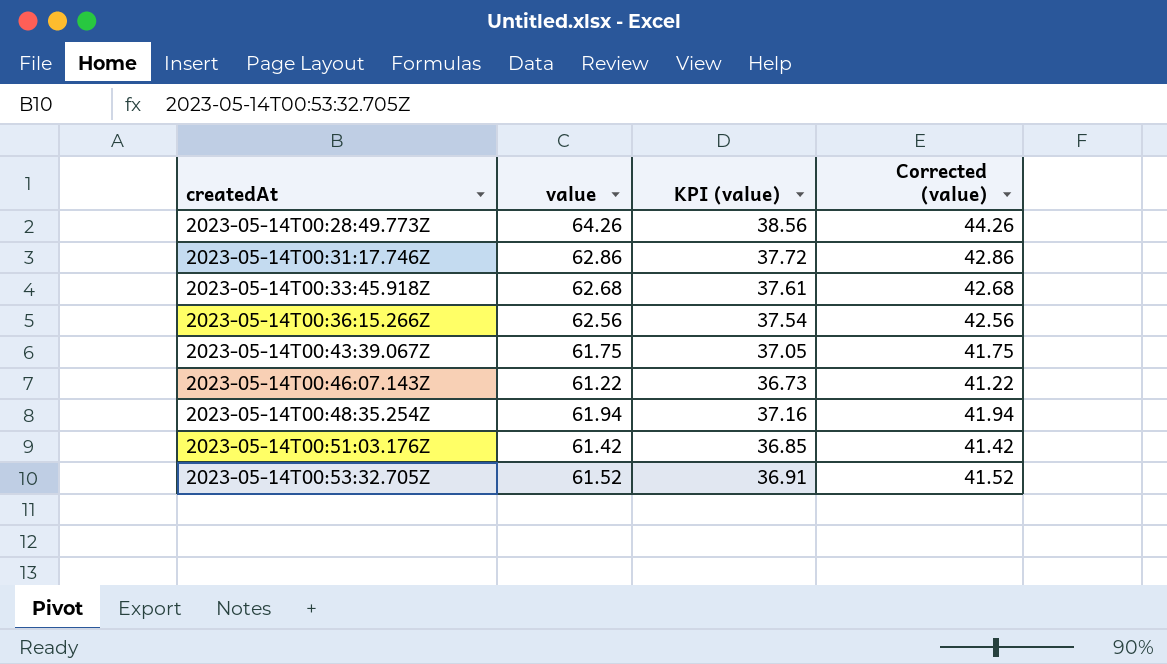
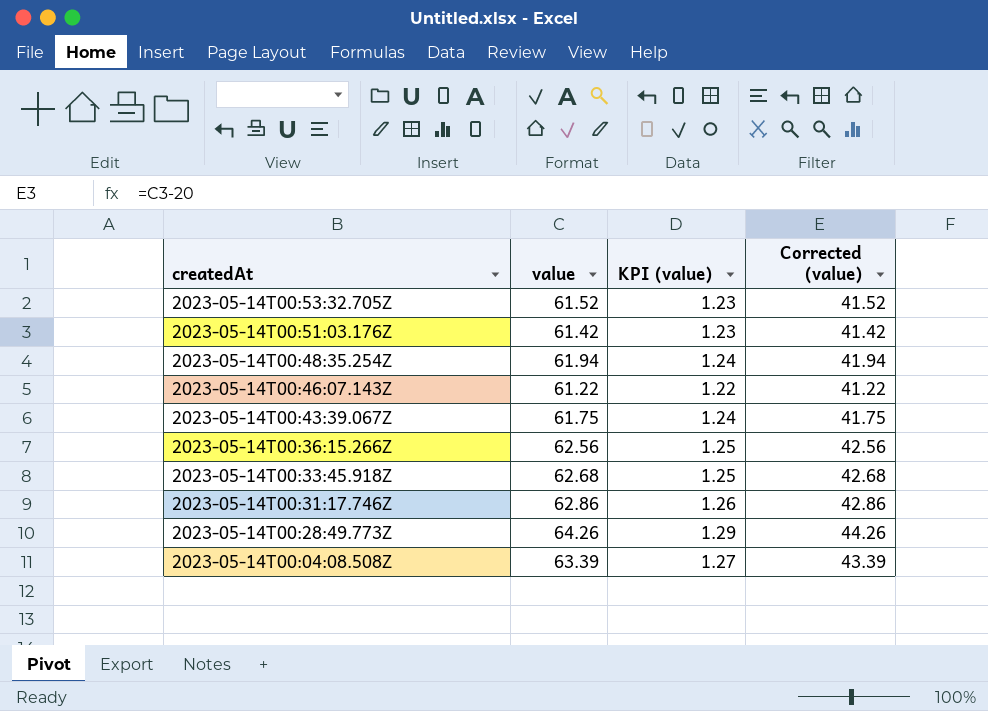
row order: createdAt ascending -> createdAt descending
column KPI (value) | formula: [value] * 0.6 -> [value] * 0.02
row 2023-05-14T00:04:08.508Z: none -> 63.39 | 1.27 | 43.39

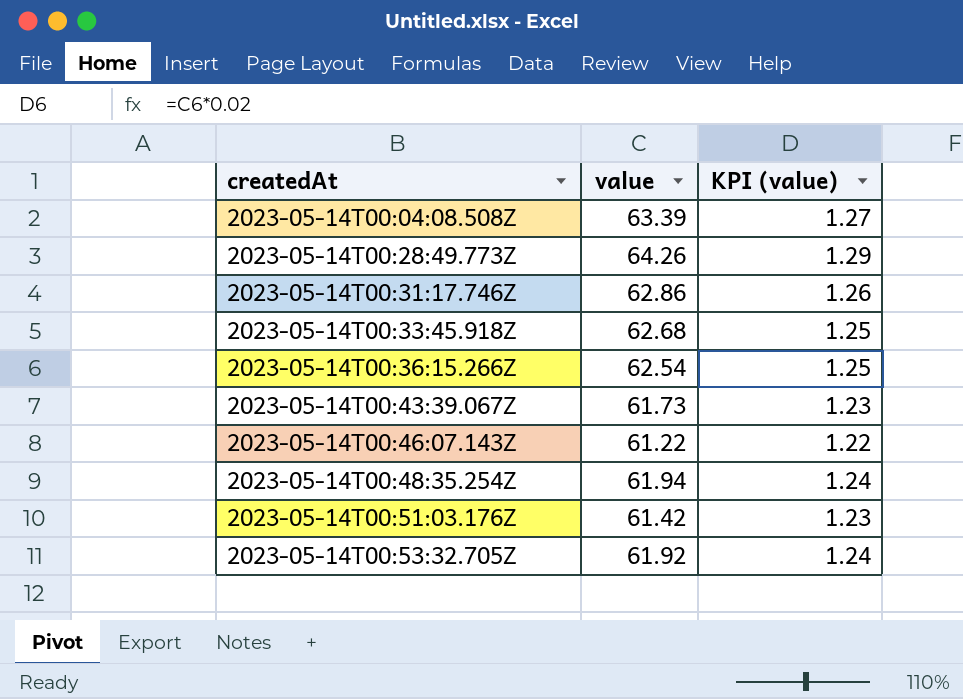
row order: createdAt descending -> createdAt ascending
column Corrected (value) | formula: [value] - 20 -> none
2023-05-14T00:36:15.266Z | value: 62.56 -> 62.54
2023-05-14T00:43:39.067Z | value: 61.75 -> 61.73
2023-05-14T00:43:39.067Z | KPI (value): 1.24 -> 1.23
2023-05-14T00:53:32.705Z | value: 61.52 -> 61.92
2023-05-14T00:53:32.705Z | KPI (value): 1.23 -> 1.24

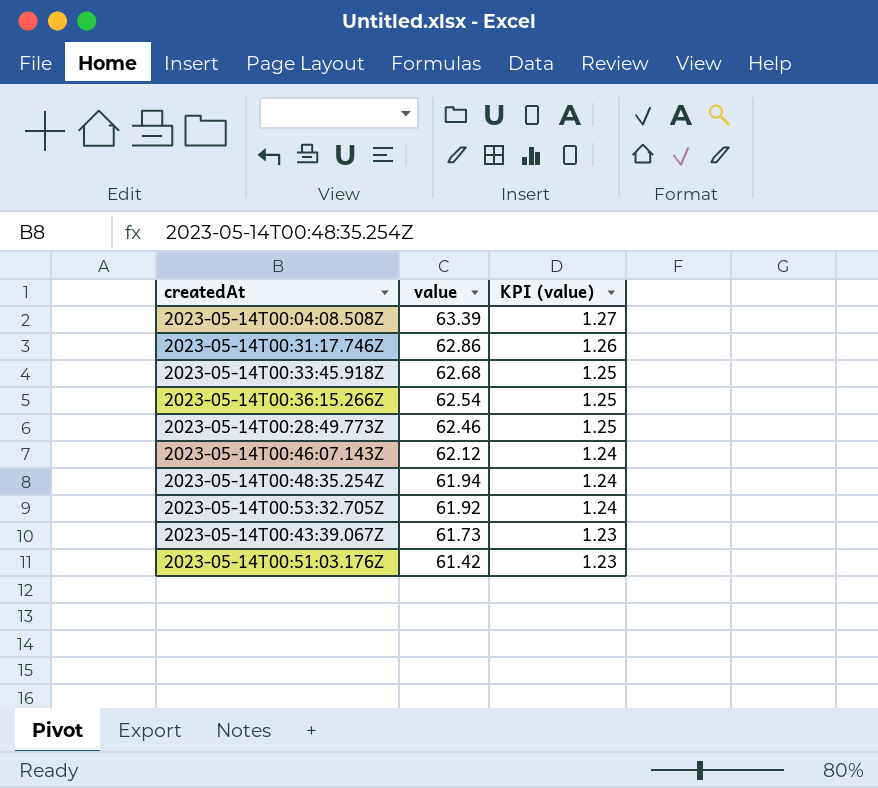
row order: createdAt ascending -> value descending
2023-05-14T00:28:49.773Z | value: 64.26 -> 62.46
2023-05-14T00:28:49.773Z | KPI (value): 1.29 -> 1.25
2023-05-14T00:46:07.143Z | value: 61.22 -> 62.12
2023-05-14T00:46:07.143Z | KPI (value): 1.22 -> 1.24

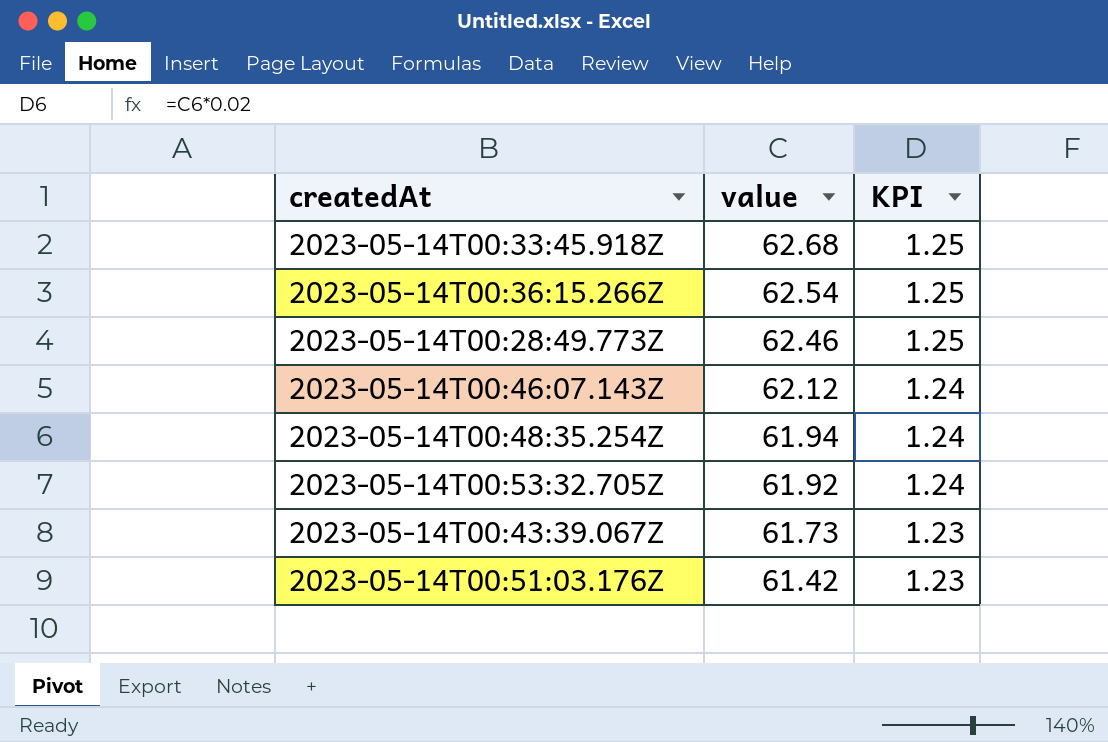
column name: KPI (value) -> KPI
row 2023-05-14T00:04:08.508Z: 63.39 | 1.27 -> none
row 2023-05-14T00:31:17.746Z: 62.86 | 1.26 -> none

